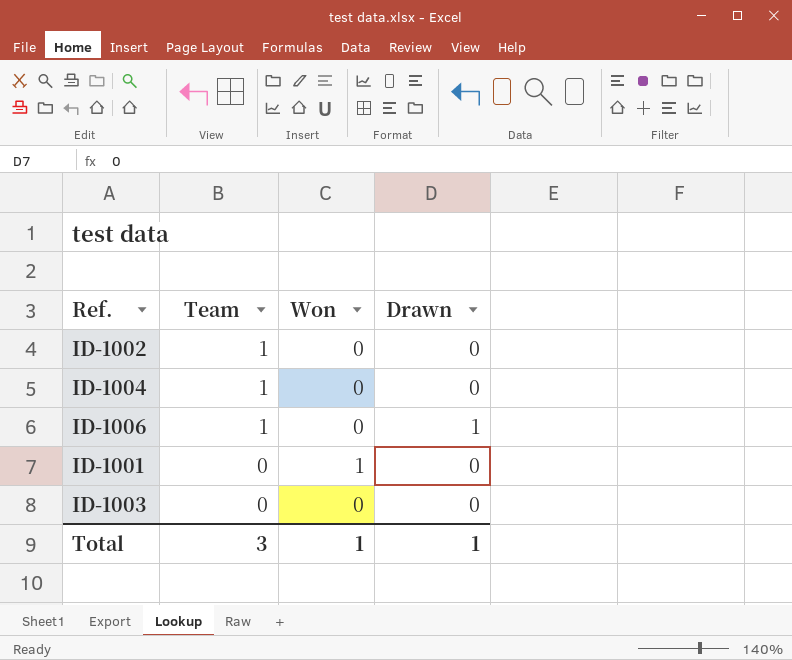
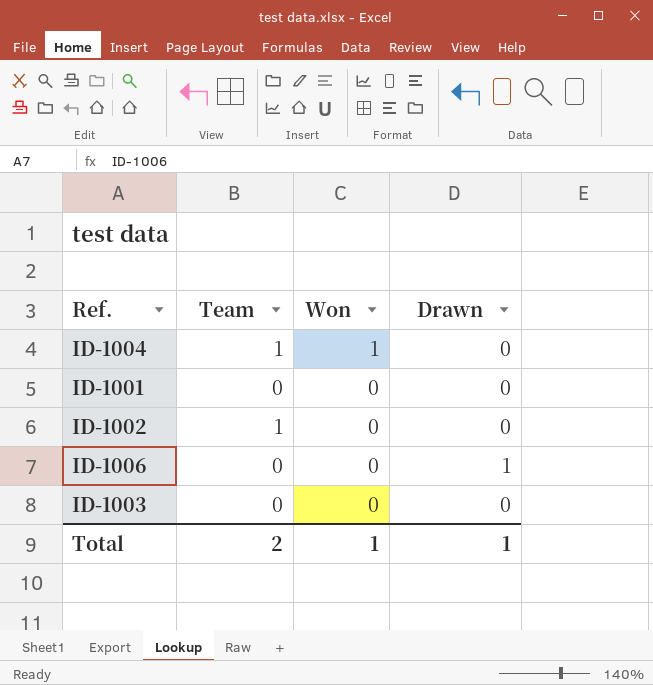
row order: Team descending -> Won descending
ID-1004 | Won: 0 -> 1
ID-1001 | Won: 1 -> 0
ID-1006 | Team: 1 -> 0
Total | Team: 3 -> 2

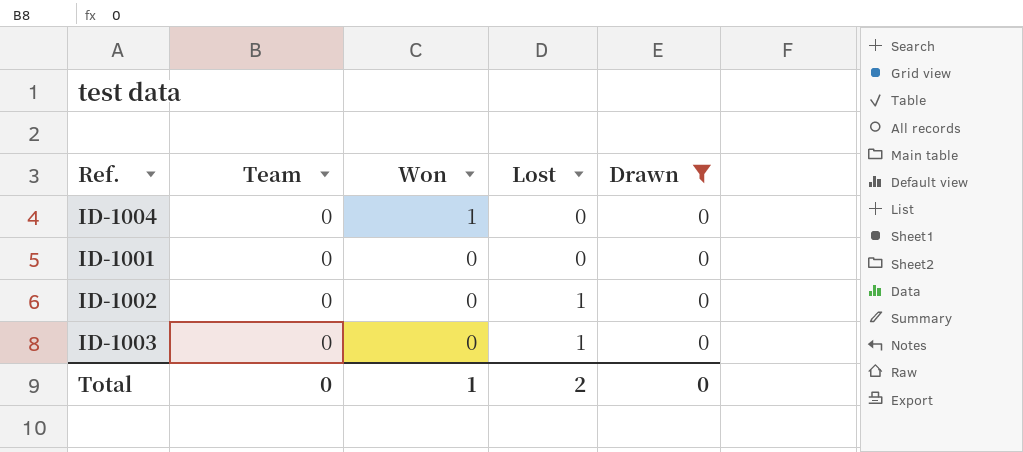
filter: none -> Drawn = 0
column Lost | position: none -> 4
ID-1004 | Team: 1 -> 0
ID-1002 | Team: 1 -> 0
Total | Team: 2 -> 0
Total | Drawn: 1 -> 0

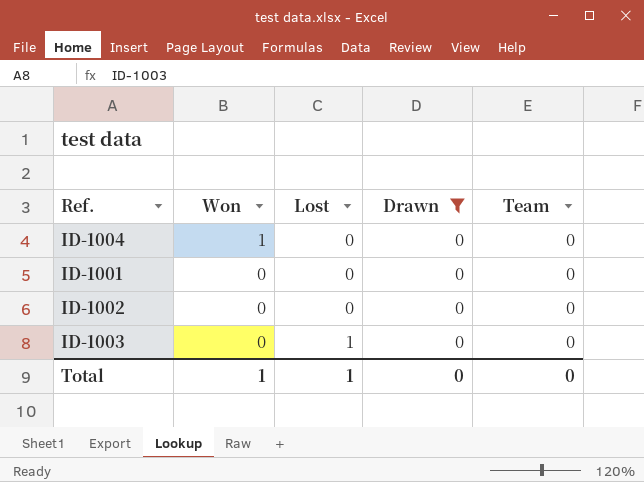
column Team | position: 2 -> 5
ID-1002 | Lost: 1 -> 0
Total | Lost: 2 -> 1

